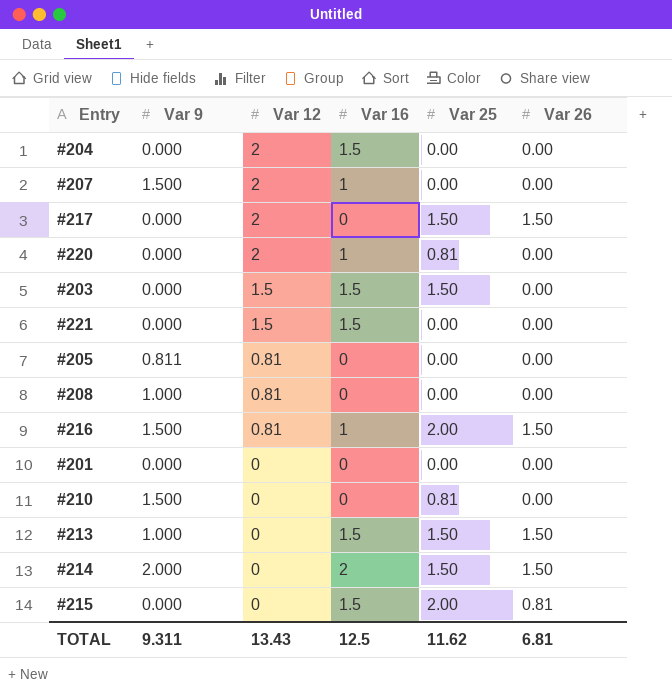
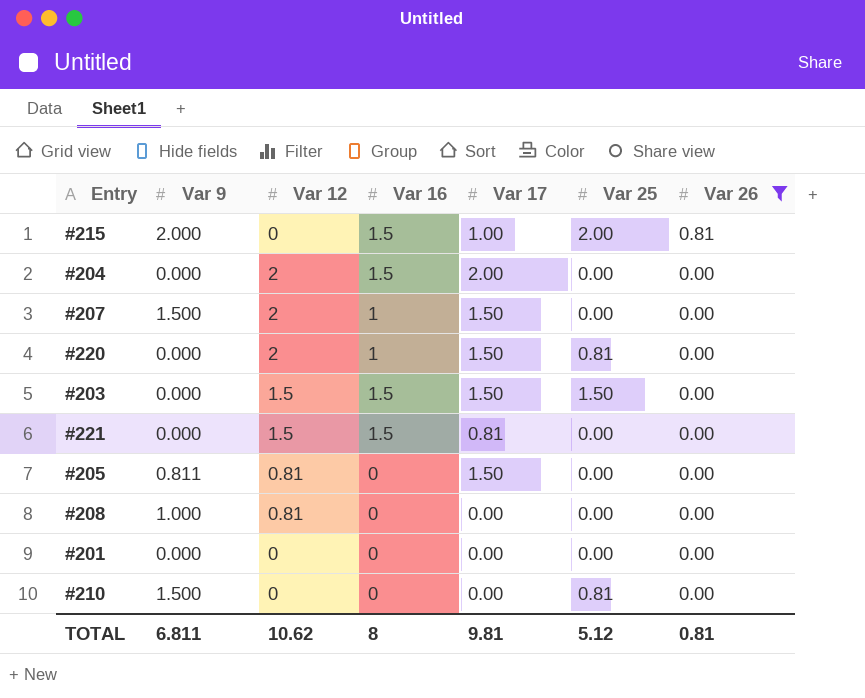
filter: none -> Var 26 != 1.50
row order: Var 12 descending -> Var 26 descending
column Var 17 | position: none -> 5
#215 | Var 9: 0.000 -> 2.000
TOTAL | Var 9: 9.311 -> 6.811
TOTAL | Var 12: 13.43 -> 10.62
TOTAL | Var 16: 12.5 -> 8
TOTAL | Var 25: 11.62 -> 5.12
TOTAL | Var 26: 6.81 -> 0.81

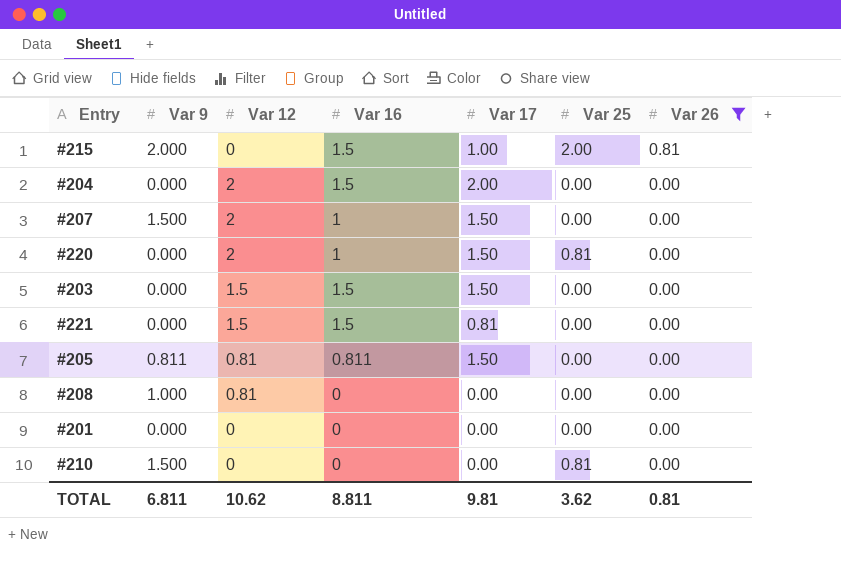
#203 | Var 25: 1.50 -> 0.00
#205 | Var 16: 0 -> 0.811
TOTAL | Var 16: 8 -> 8.811
TOTAL | Var 25: 5.12 -> 3.62

